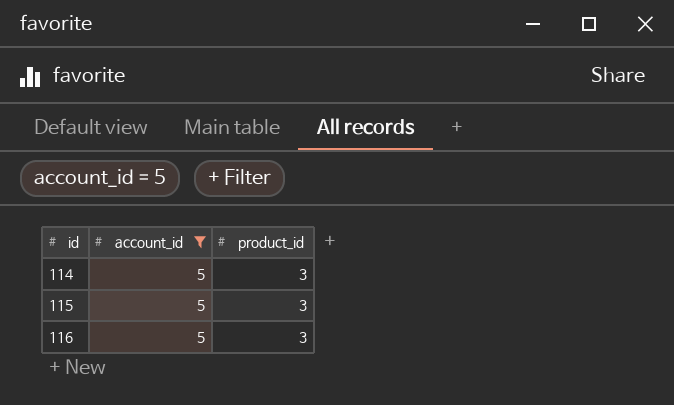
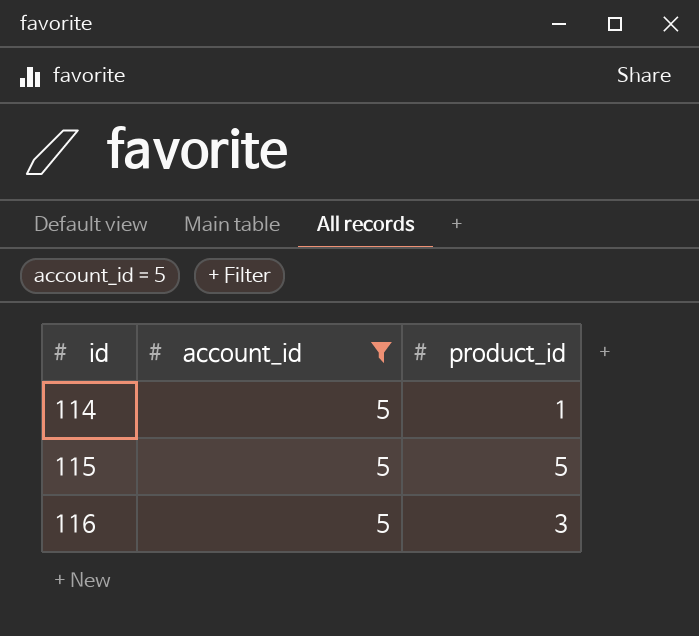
114 | product_id: 3 -> 1
115 | product_id: 3 -> 5

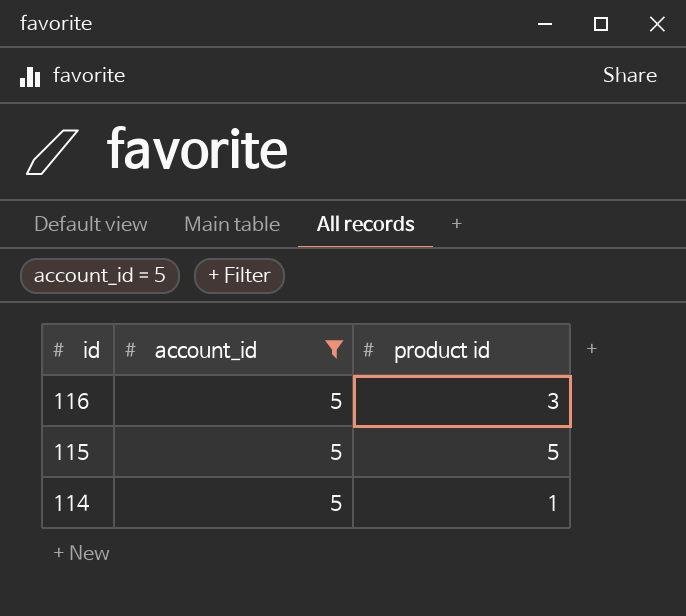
row order: id ascending -> id descending
column name: product_id -> product id

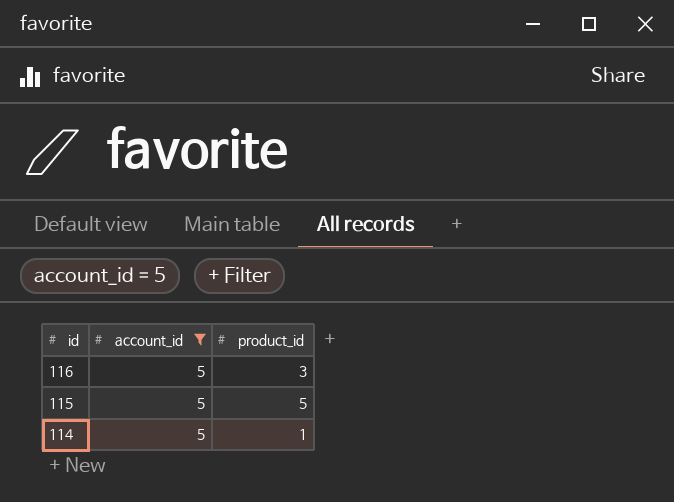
column name: product id -> product_id

